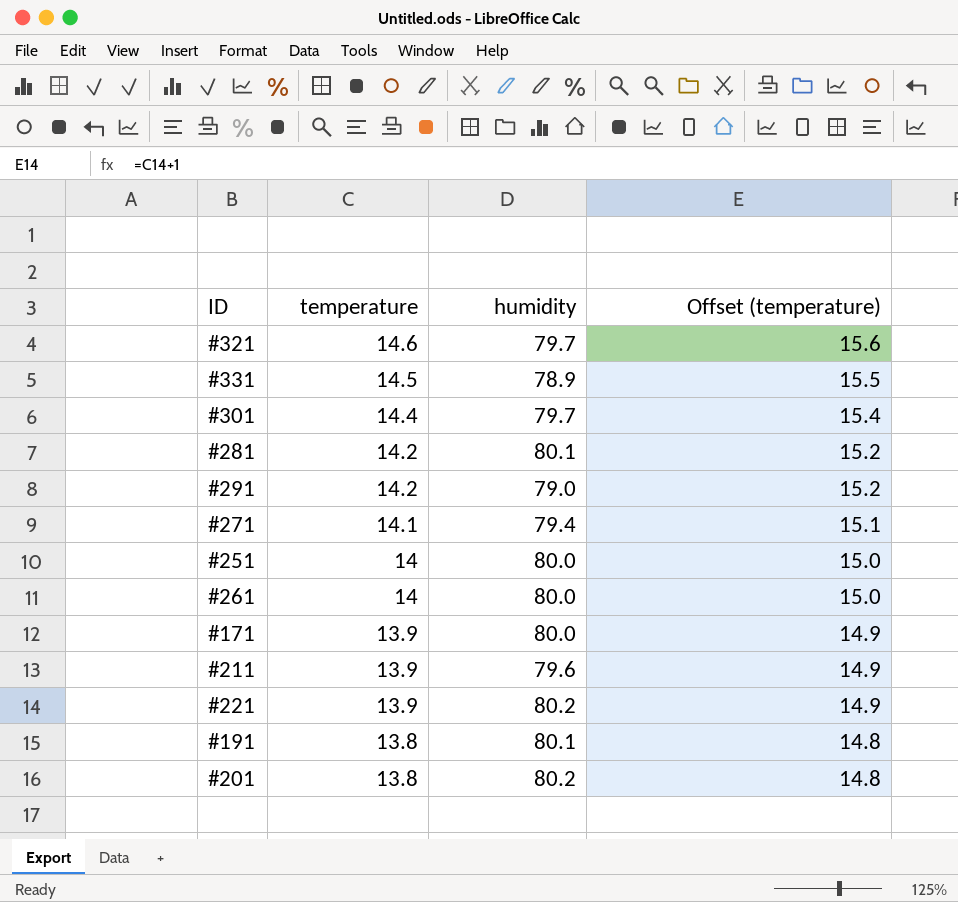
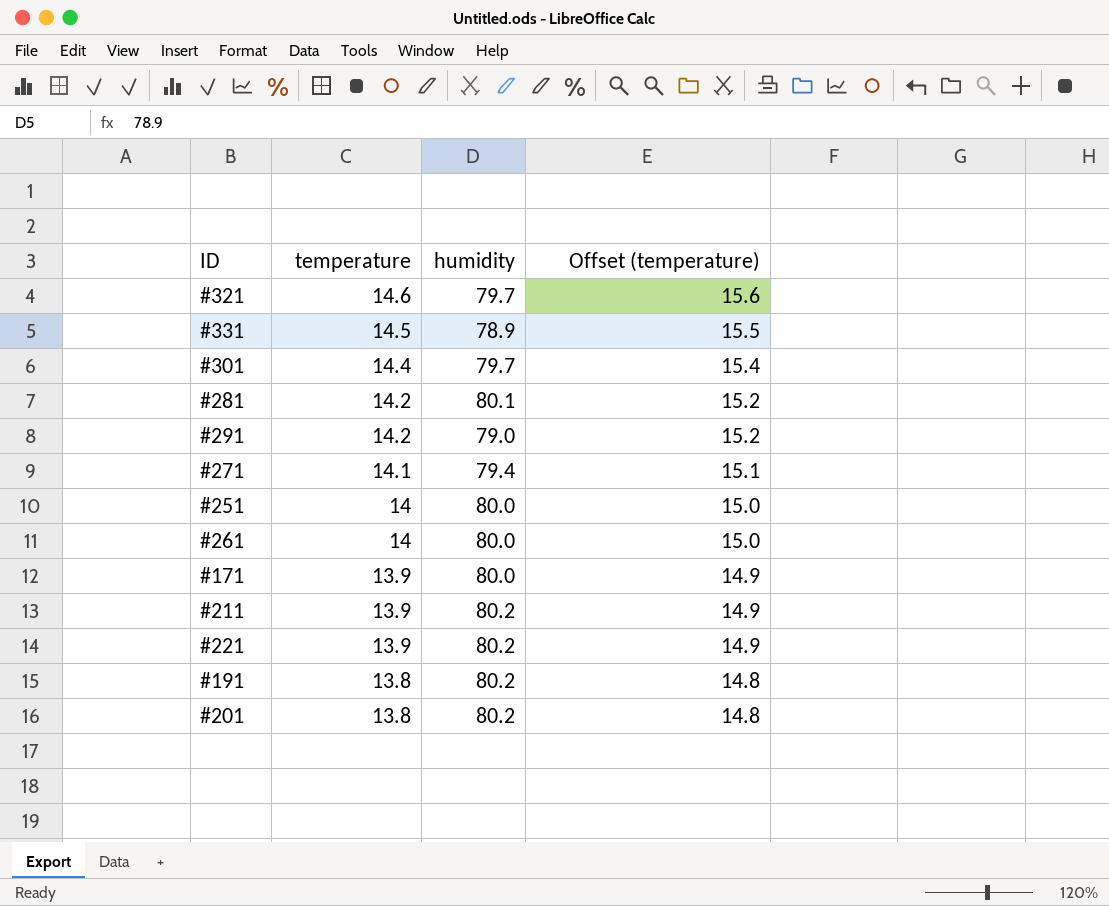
#211 | humidity: 79.6 -> 80.2
#191 | humidity: 80.1 -> 80.2

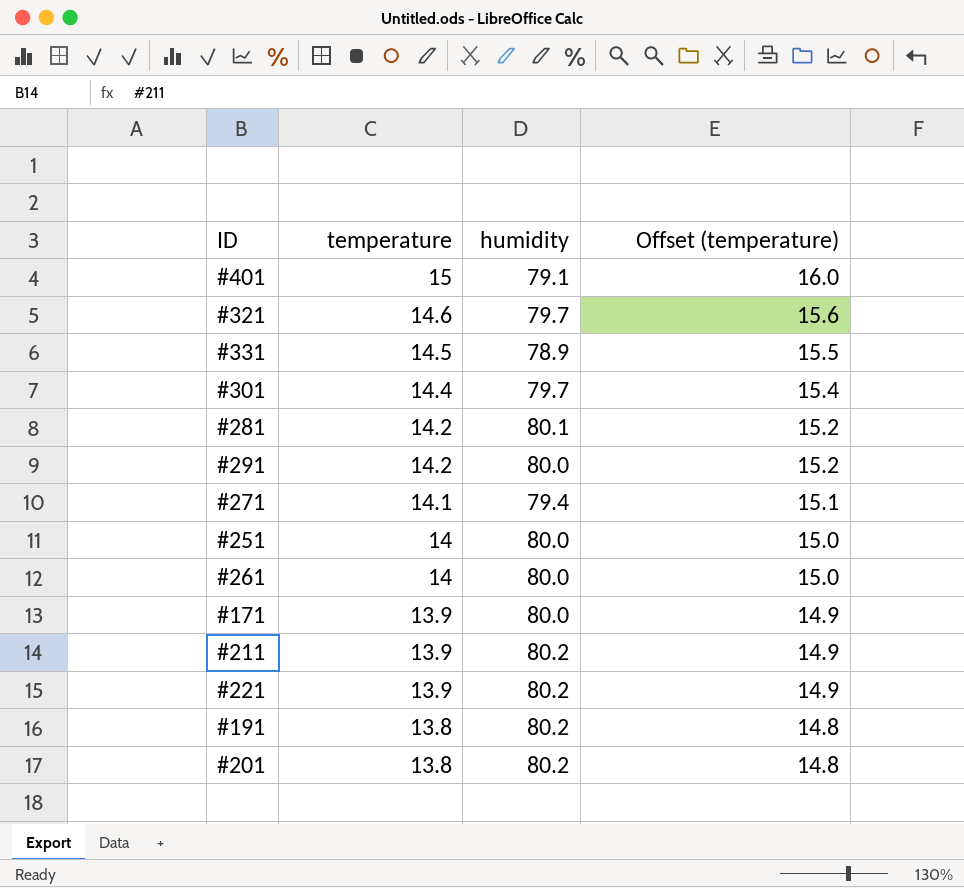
row #401: none -> 15 | 79.1 | 16.0
#291 | humidity: 79.0 -> 80.0

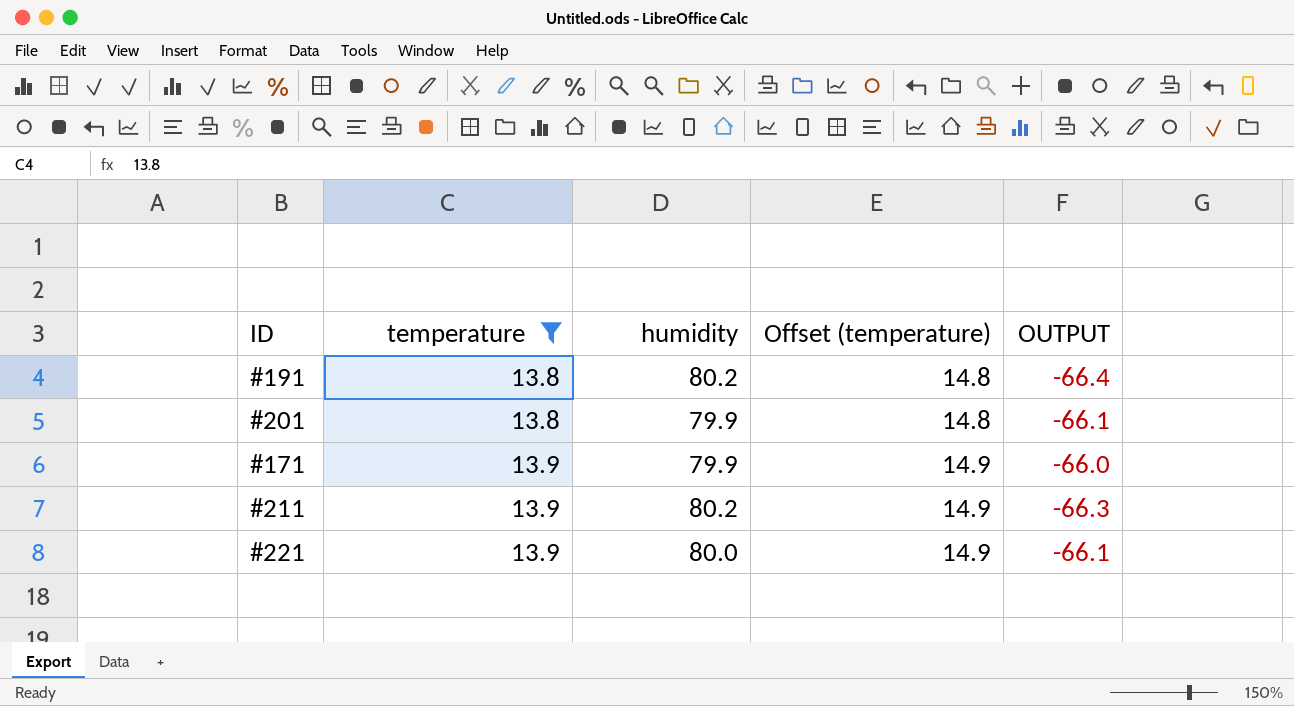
filter: none -> temperature <= 13.9
row order: temperature descending -> temperature ascending
column OUTPUT | formula: none -> [temperature] - [humidity]
#201 | humidity: 80.2 -> 79.9
#171 | humidity: 80.0 -> 79.9
#221 | humidity: 80.2 -> 80.0

